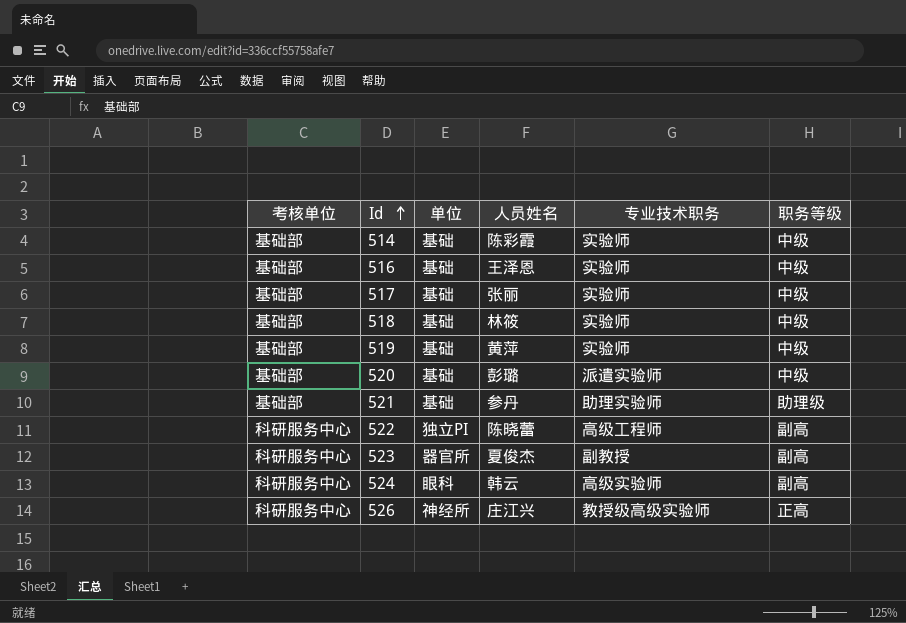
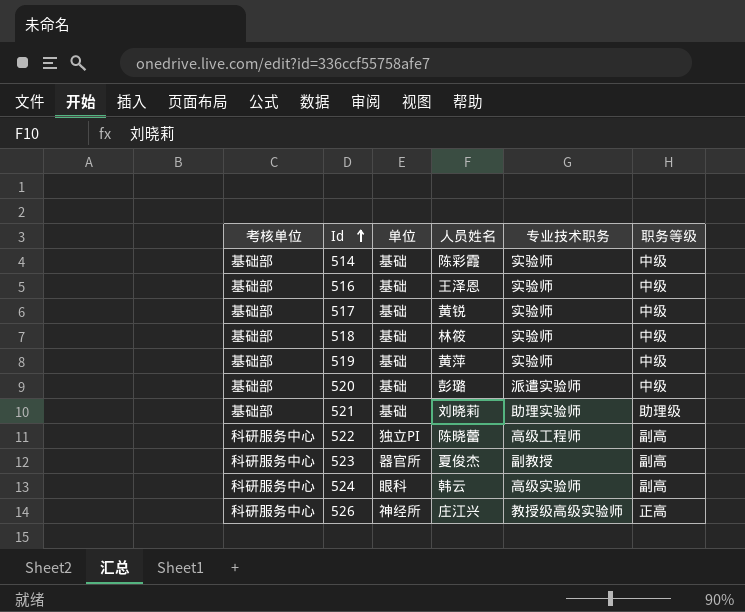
517 | 人员姓名: 张丽 -> 黄锐
521 | 人员姓名: 参丹 -> 刘晓莉

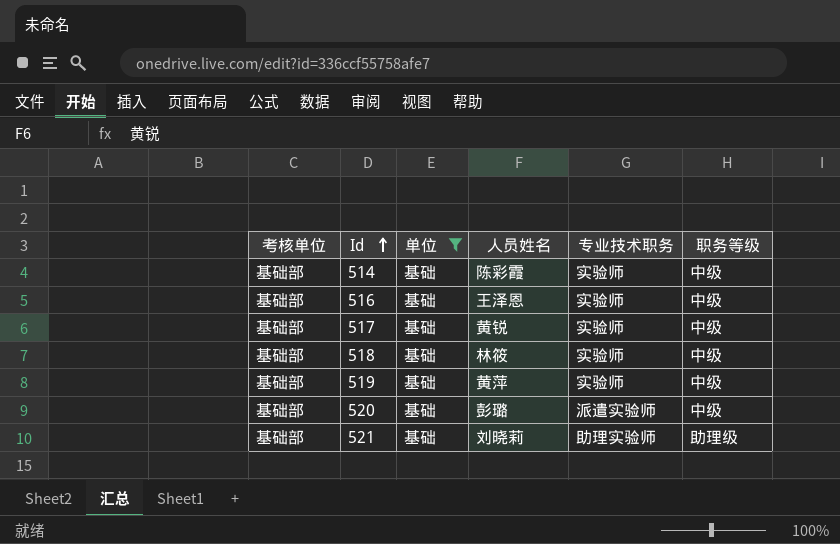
filter: none -> 单位 = 基础

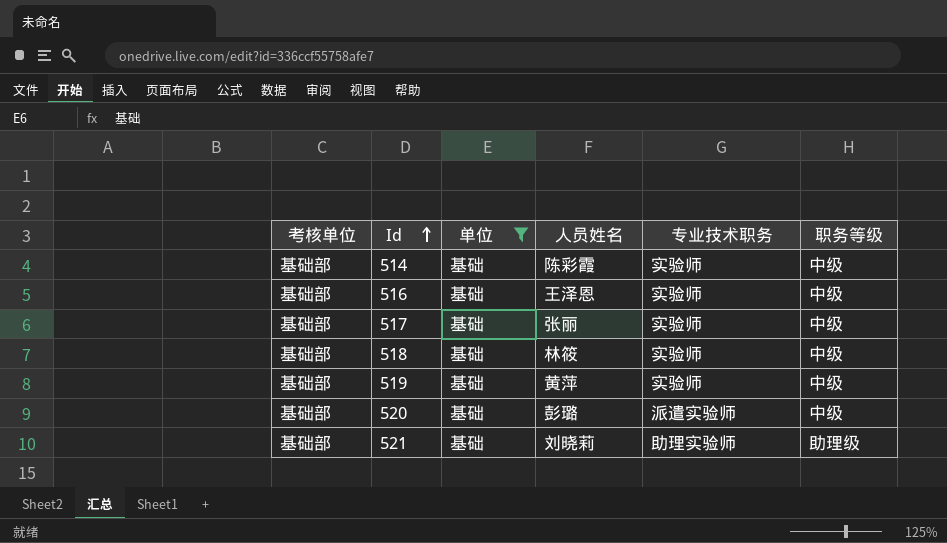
517 | 人员姓名: 黄锐 -> 张丽

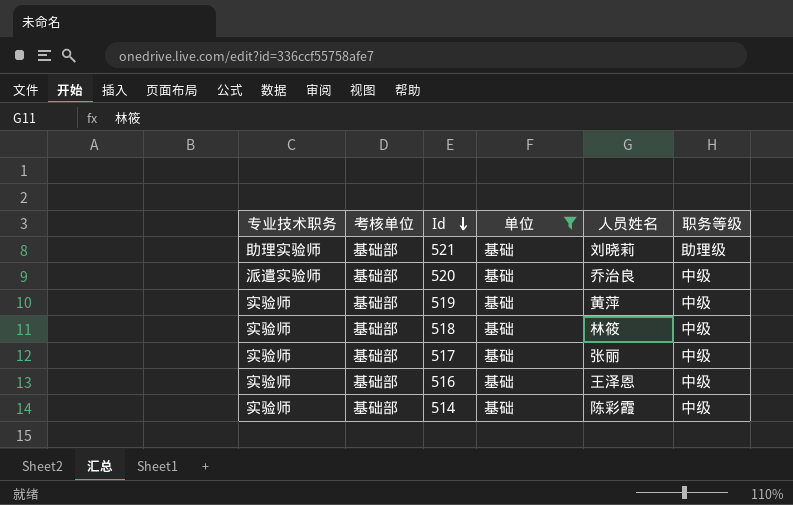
row order: Id ascending -> Id descending
column 专业技术职务 | position: 5 -> 1
520 | 人员姓名: 彭璐 -> 乔治良

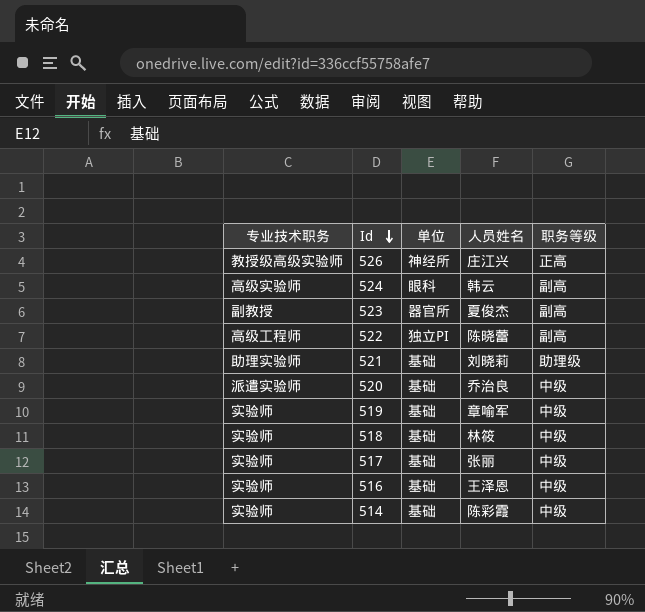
filter: 单位 = 基础 -> none
column 考核单位 | position: 2 -> none
519 | 人员姓名: 黄萍 -> 章喻军

